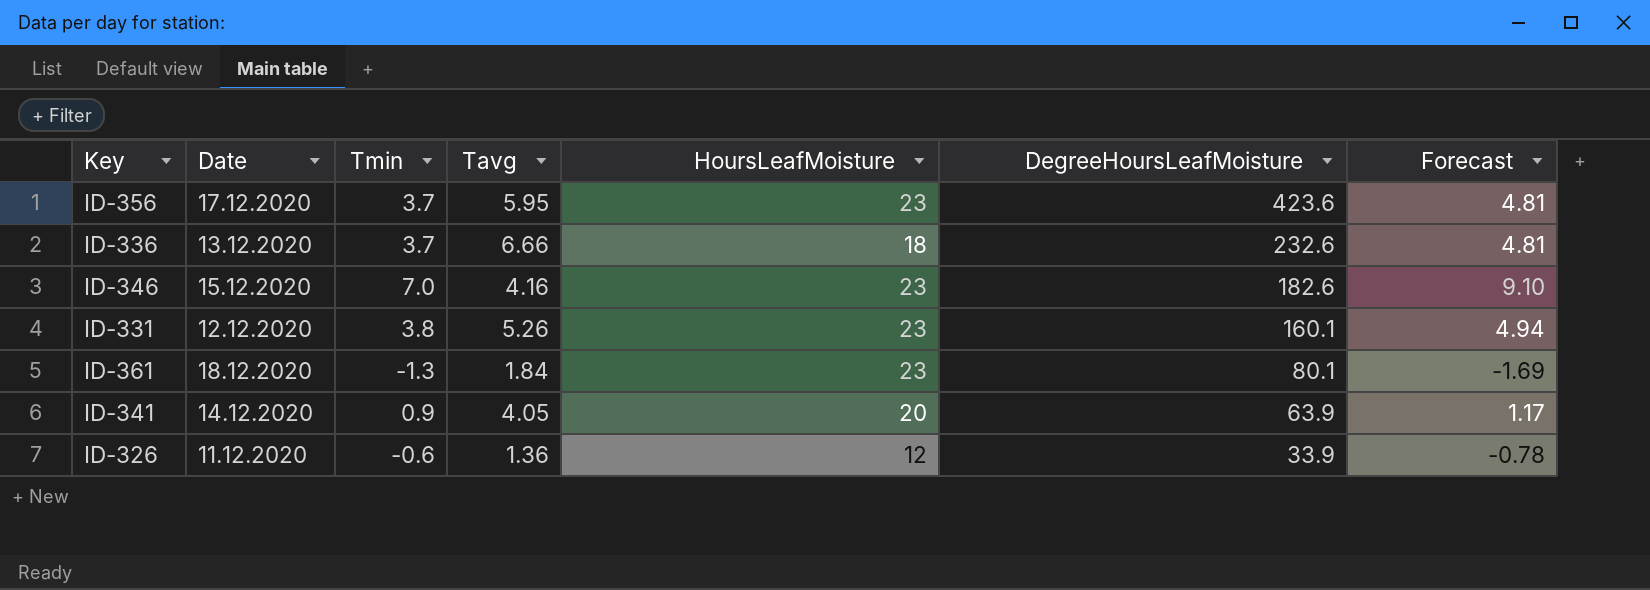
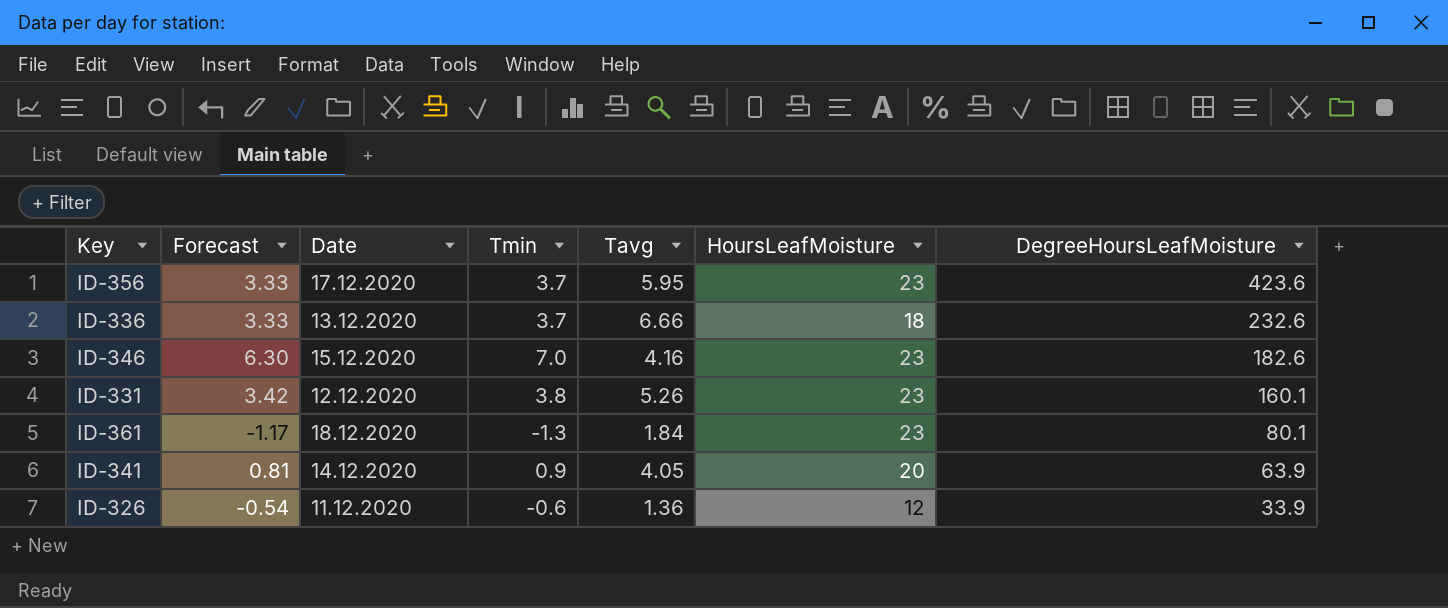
column Forecast | formula: [Tmin] * 1.3 -> [Tmin] * 0.9
column Forecast | position: 7 -> 2

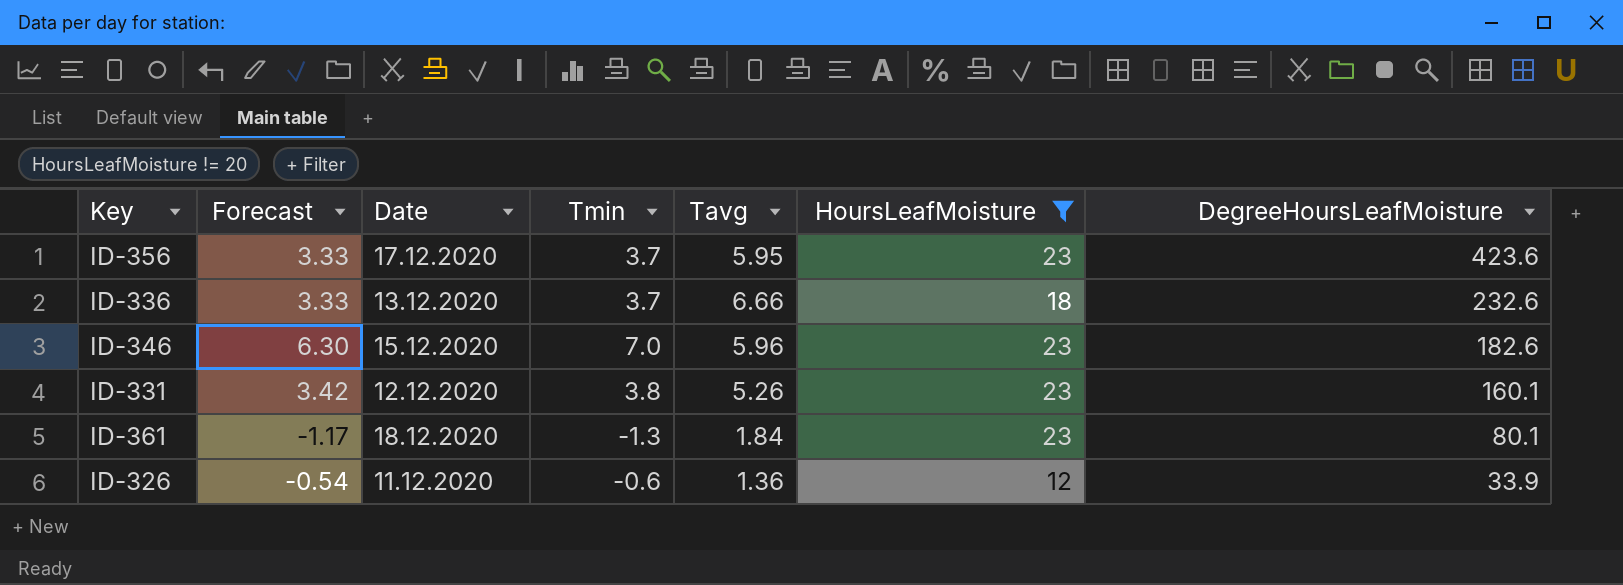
filter: none -> HoursLeafMoisture != 20
ID-346 | Tavg: 4.16 -> 5.96

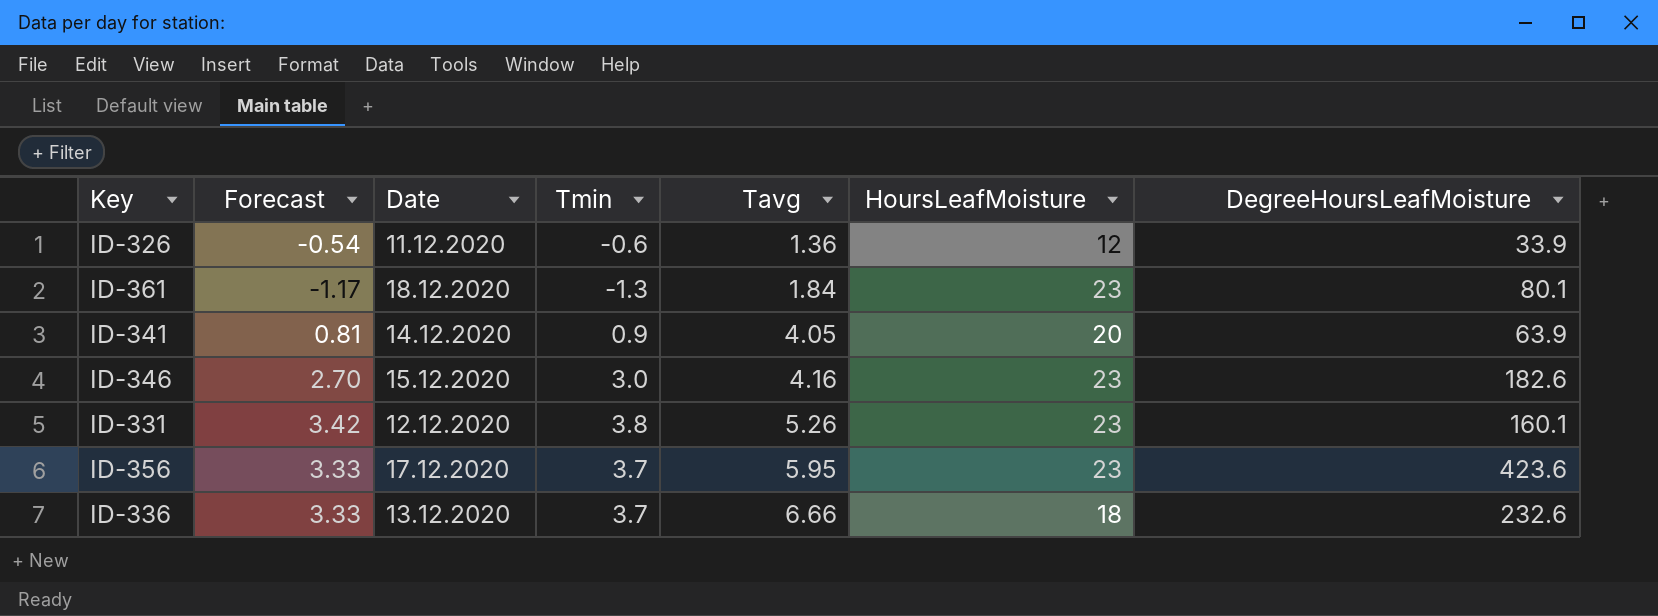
filter: HoursLeafMoisture != 20 -> none
row order: DegreeHoursLeafMoisture descending -> Tavg ascending
ID-346 | Forecast: 6.30 -> 2.70
ID-346 | Tmin: 7.0 -> 3.0
ID-346 | Tavg: 5.96 -> 4.16

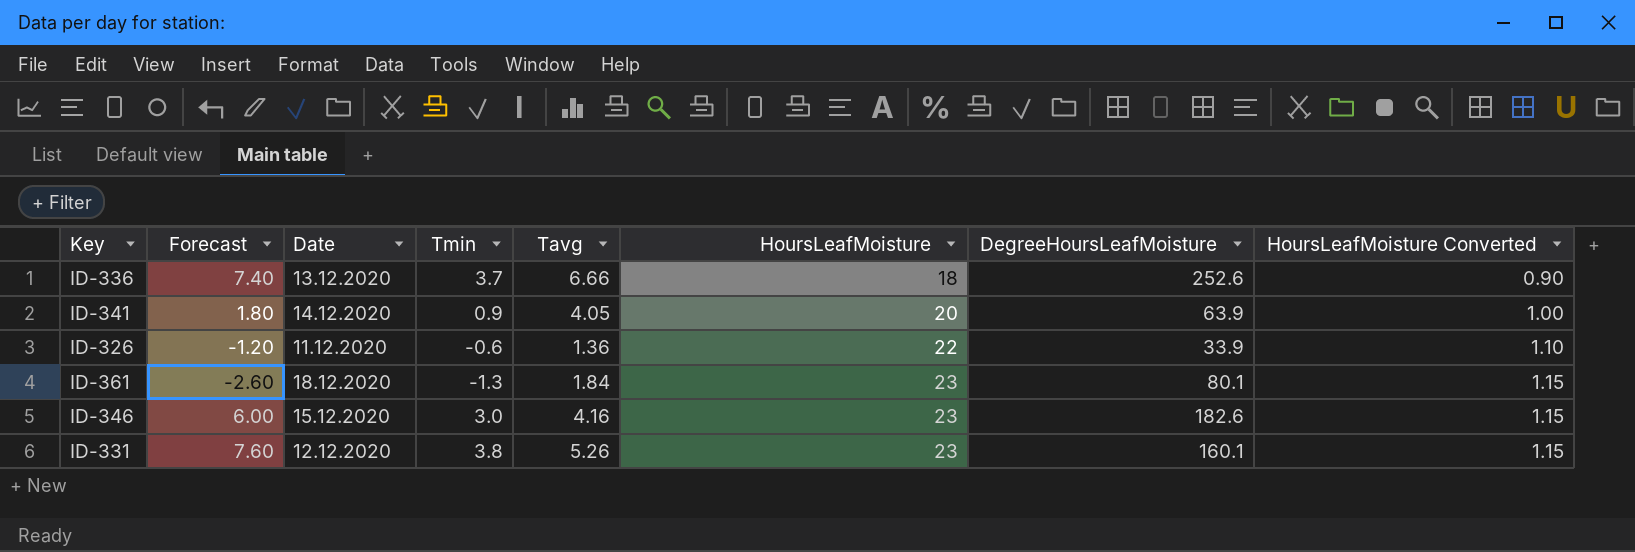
row order: Tavg ascending -> HoursLeafMoisture ascending
column Forecast | formula: [Tmin] * 0.9 -> [Tmin] * 2
column HoursLeafMoisture Converted | formula: none -> [HoursLeafMoisture] * 0.05
row ID-356: 3.33 | 17.12.2020 | 3.7 | 5.95 | 23 | 423.6 -> none
ID-336 | DegreeHoursLeafMoisture: 232.6 -> 252.6
ID-326 | HoursLeafMoisture: 12 -> 22

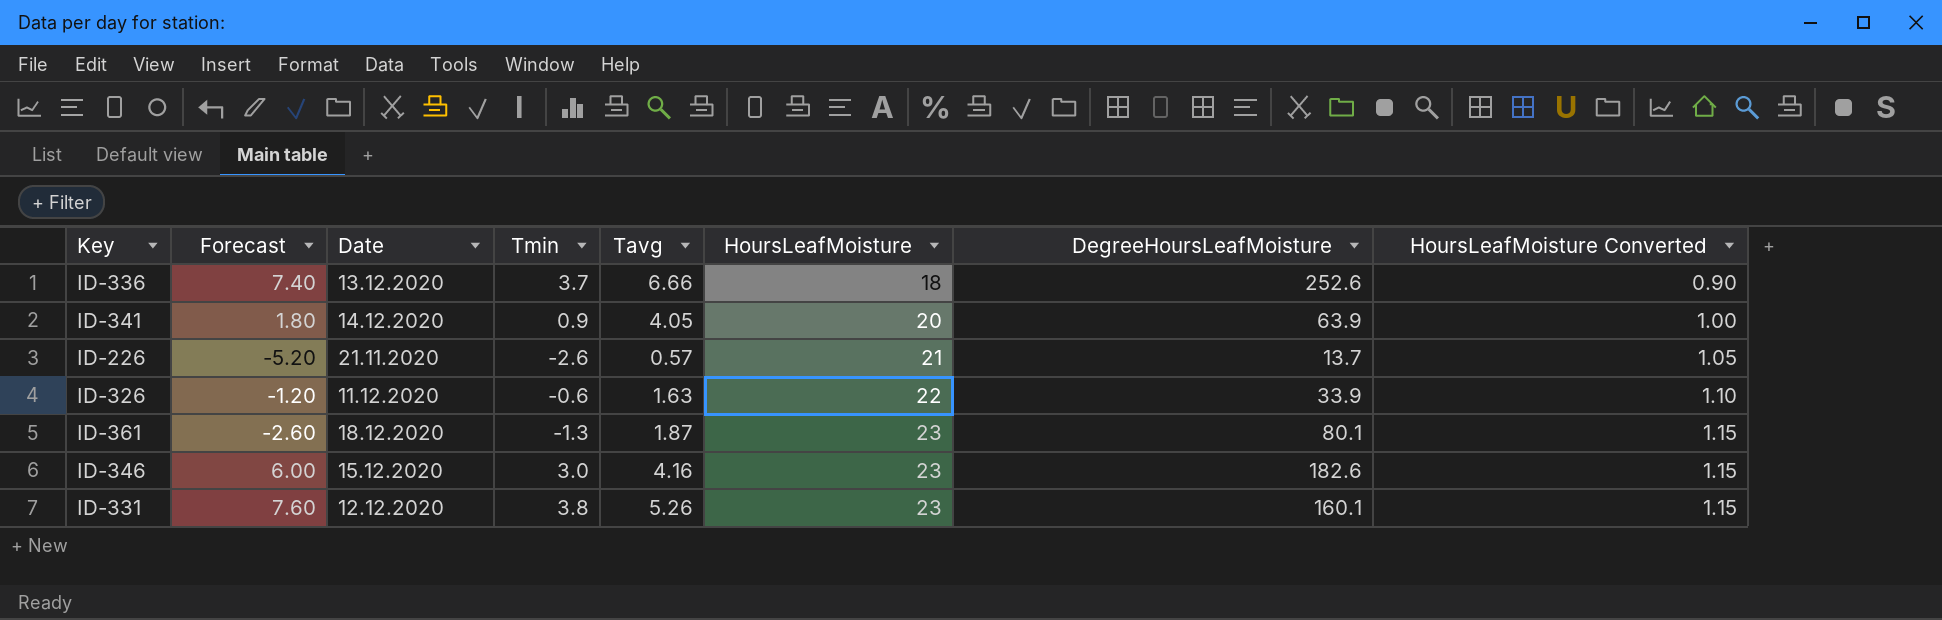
row ID-226: none -> -5.20 | 21.11.2020 | -2.6 | 0.57 | 21 | 13.7 | 1.05
ID-326 | Tavg: 1.36 -> 1.63
ID-361 | Tavg: 1.84 -> 1.87

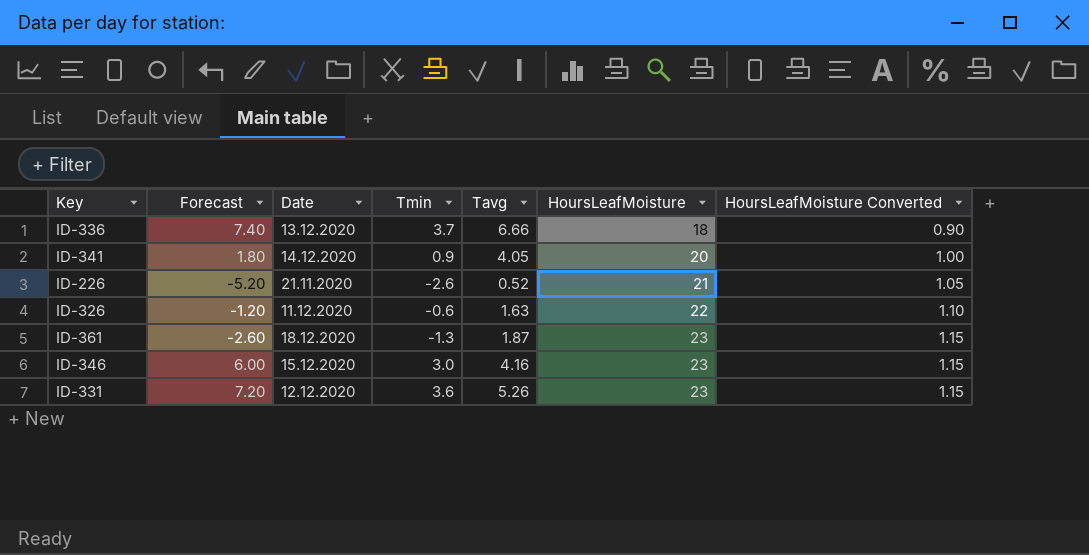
column DegreeHoursLeafMoisture | position: 7 -> none
ID-226 | Tavg: 0.57 -> 0.52
ID-331 | Forecast: 7.60 -> 7.20
ID-331 | Tmin: 3.8 -> 3.6

